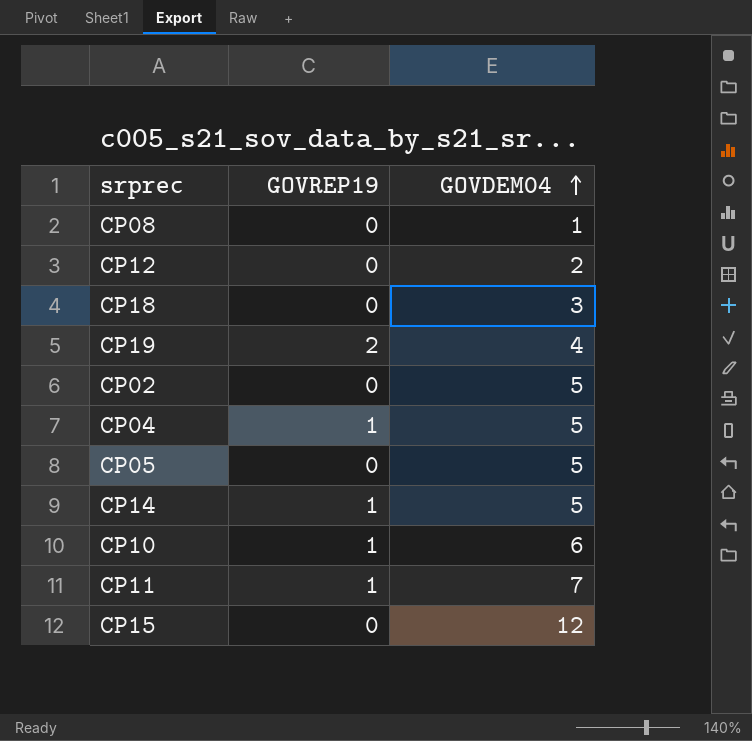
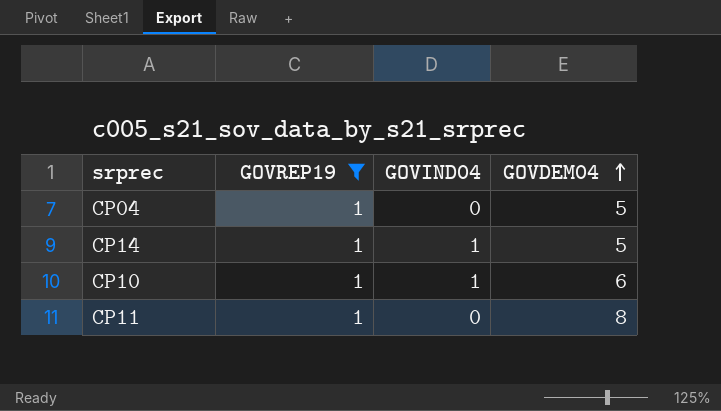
filter: none -> GOVREP19 = 1
column GOVIND04 | position: none -> 3
CP11 | GOVDEM04: 7 -> 8

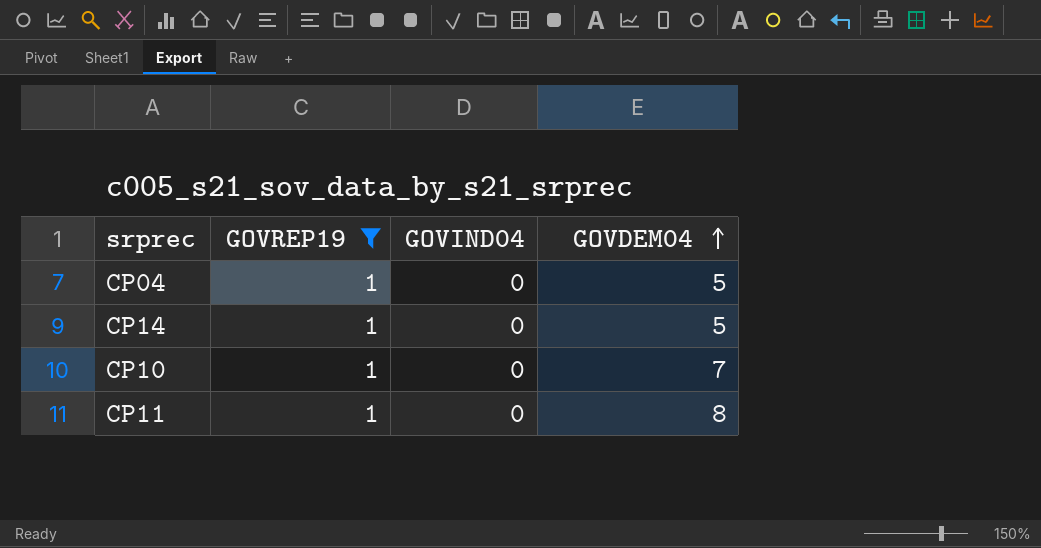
CP14 | GOVIND04: 1 -> 0
CP10 | GOVIND04: 1 -> 0
CP10 | GOVDEM04: 6 -> 7

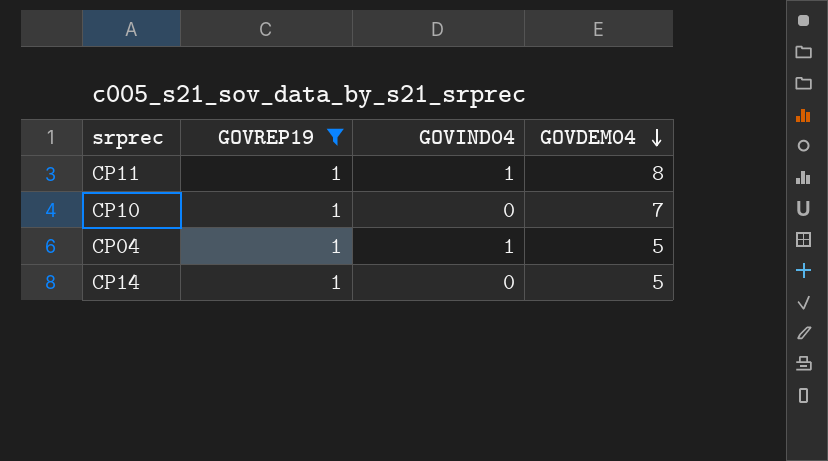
row order: GOVDEM04 ascending -> GOVDEM04 descending
CP11 | GOVIND04: 0 -> 1
CP04 | GOVIND04: 0 -> 1

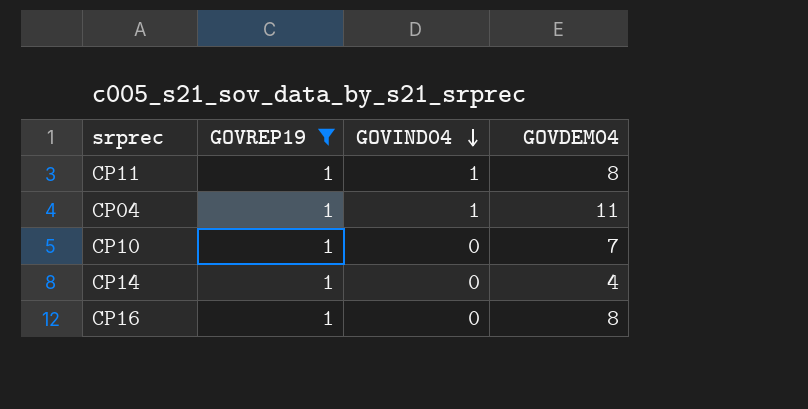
row order: GOVDEM04 descending -> GOVIND04 descending
CP04 | GOVDEM04: 5 -> 11
CP14 | GOVDEM04: 5 -> 4
row CP16: none -> 1 | 0 | 8

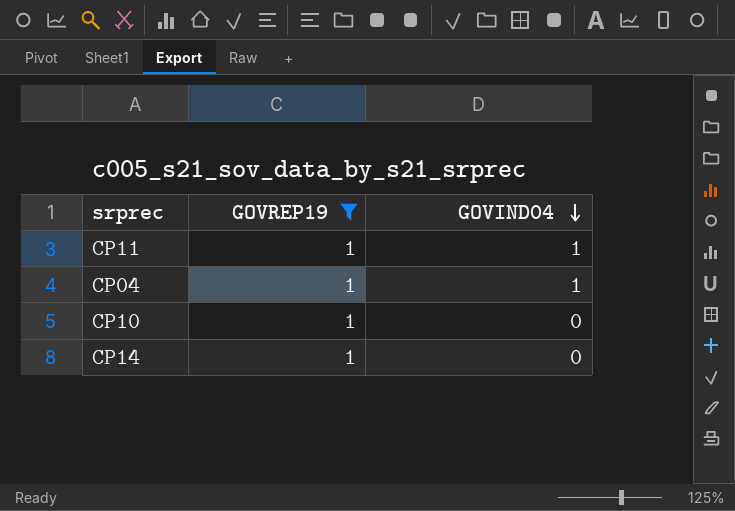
column GOVDEM04 | position: 4 -> none
row CP16: 1 | 0 | 8 -> none

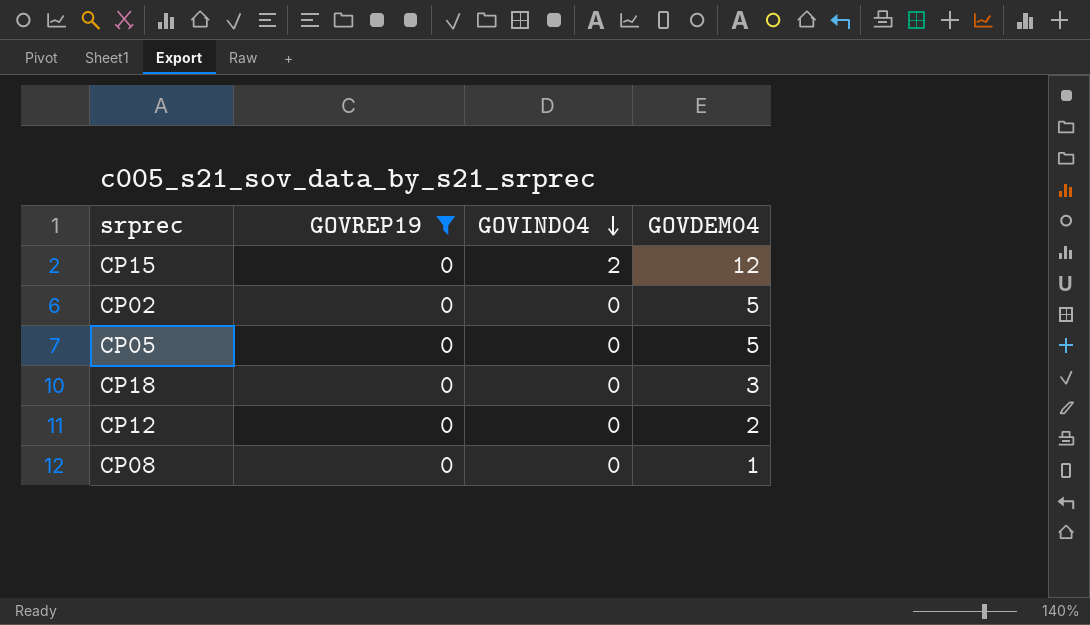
filter: GOVREP19 = 1 -> GOVREP19 = 0
column GOVDEM04 | position: none -> 4

